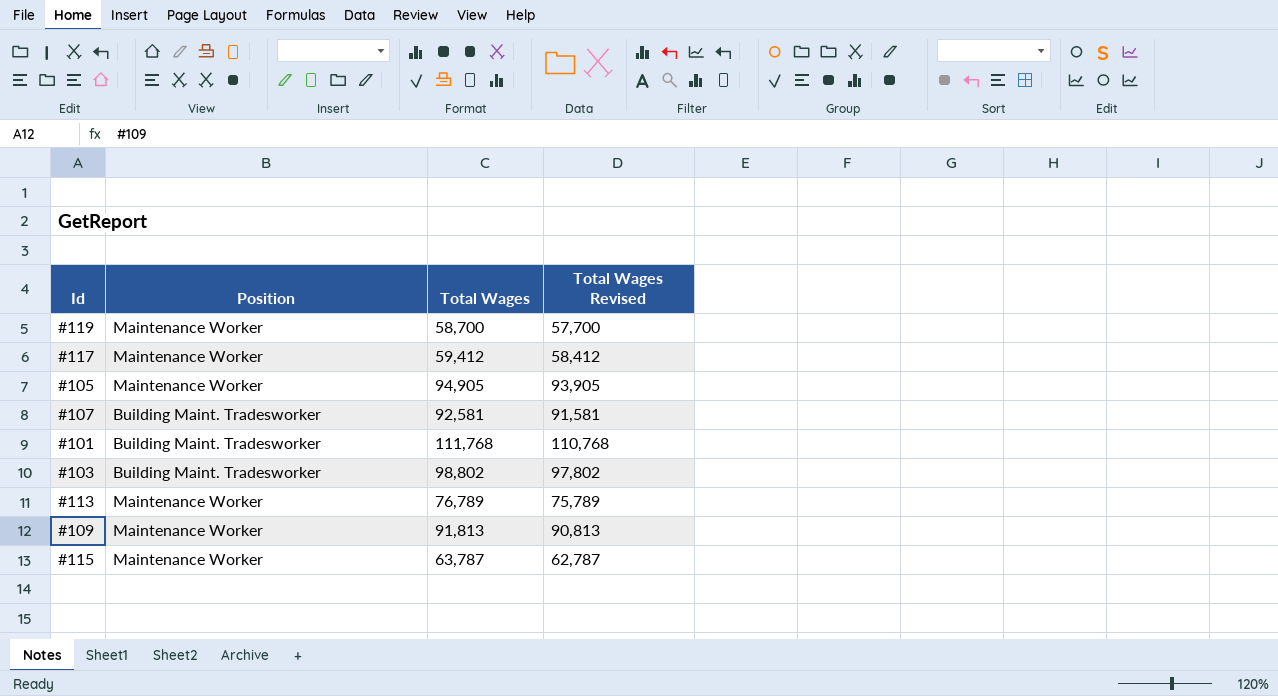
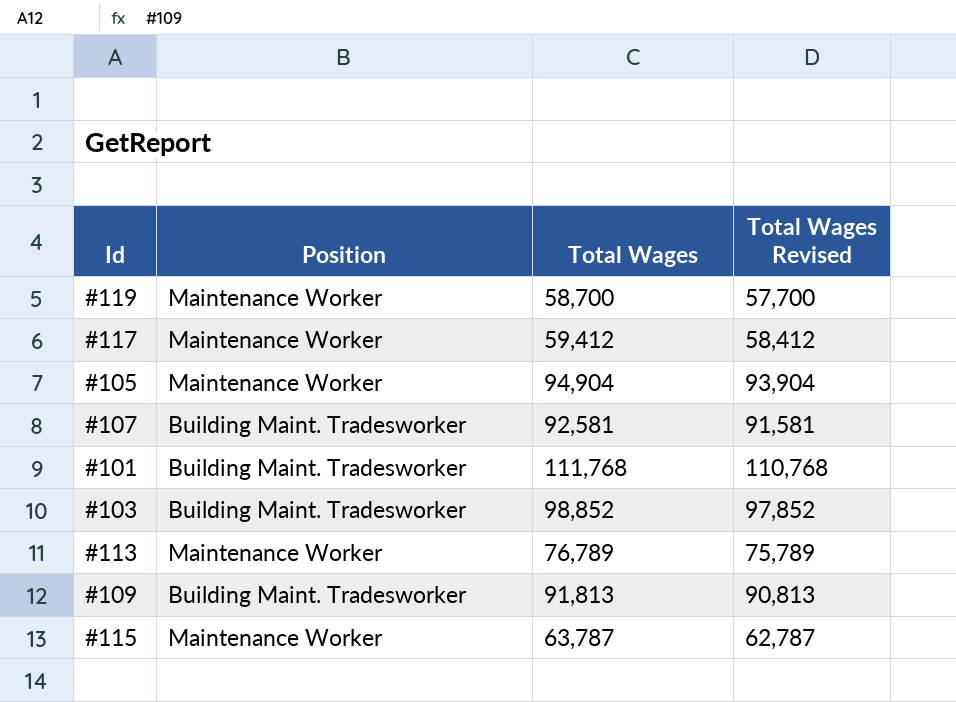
#105 | Total Wages: 94,905 -> 94,904
#105 | Total Wages Revised: 93,905 -> 93,904
#103 | Total Wages: 98,802 -> 98,852
#103 | Total Wages Revised: 97,802 -> 97,852
#109 | Position: Maintenance Worker -> Building Maint. Tradesworker

